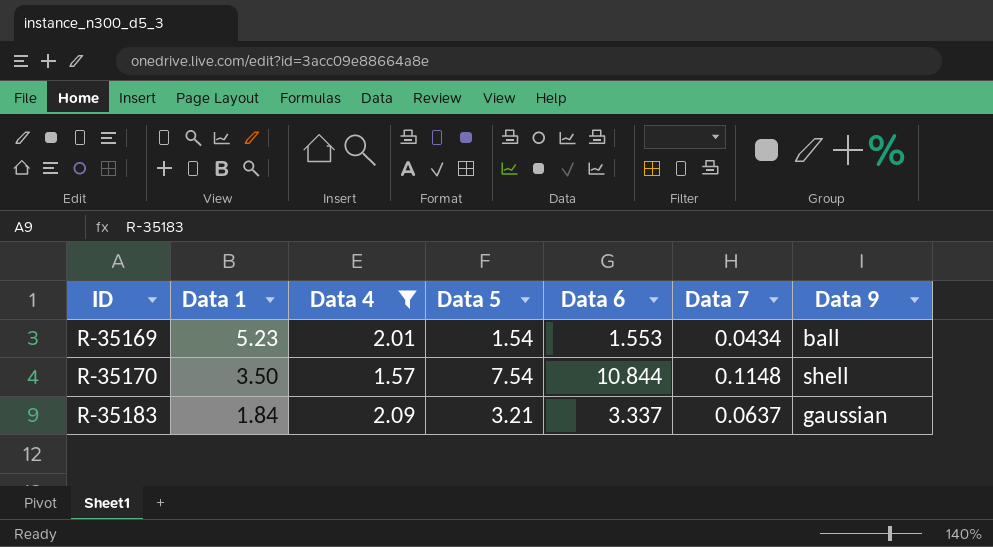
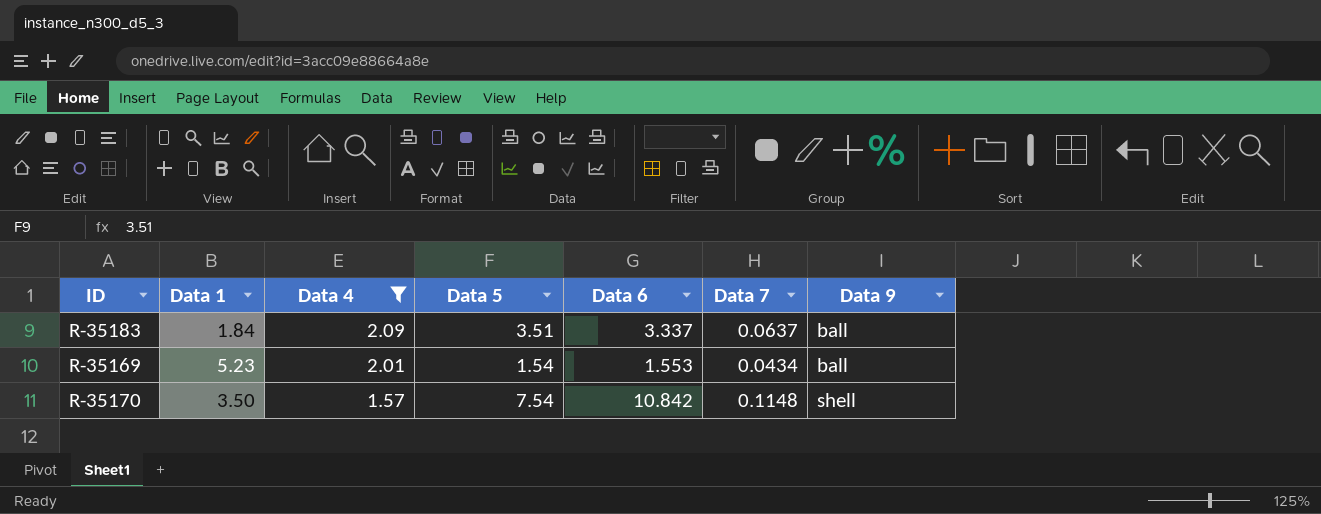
row order: ID ascending -> Data 4 descending
R-35183 | Data 5: 3.21 -> 3.51
R-35183 | Data 9: gaussian -> ball
R-35170 | Data 6: 10.844 -> 10.842

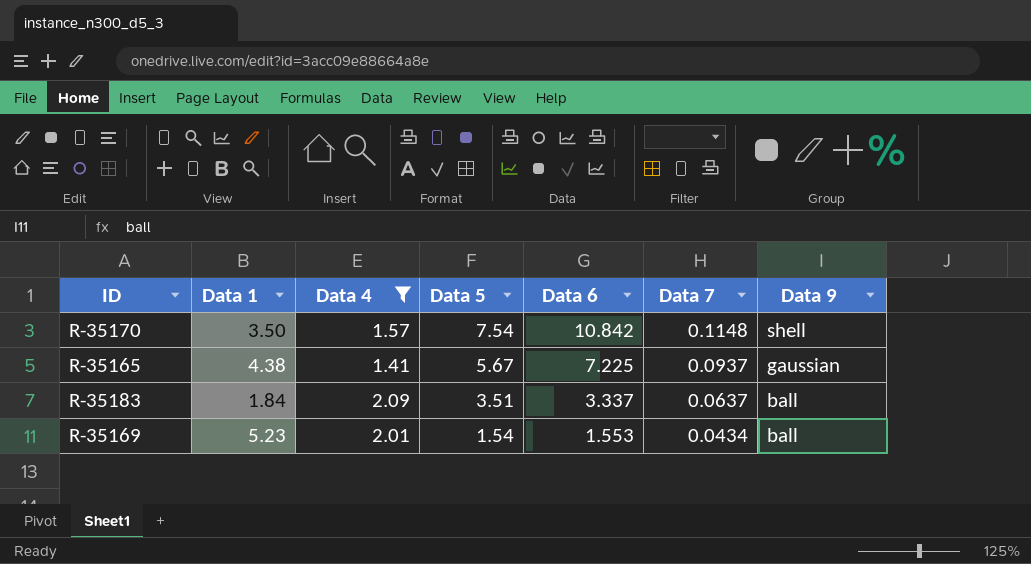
row order: Data 4 descending -> Data 5 descending
row R-35165: none -> 4.38 | 1.41 | 5.67 | 7.225 | 0.0937 | gaussian

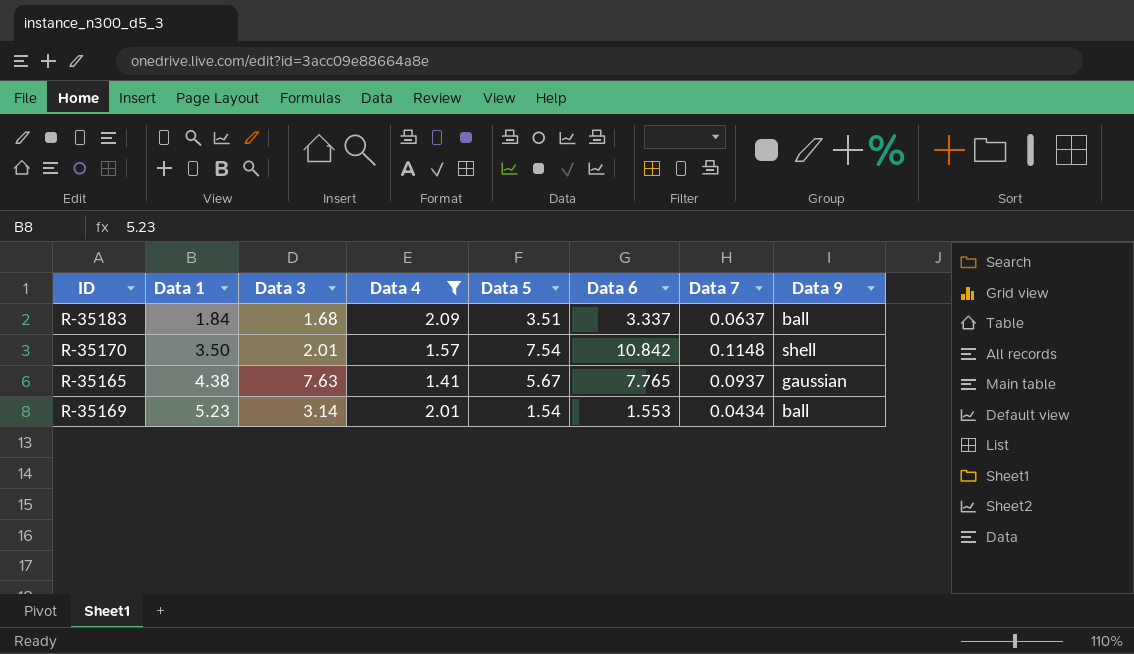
row order: Data 5 descending -> Data 1 ascending
column Data 3 | position: none -> 3
R-35165 | Data 6: 7.225 -> 7.765

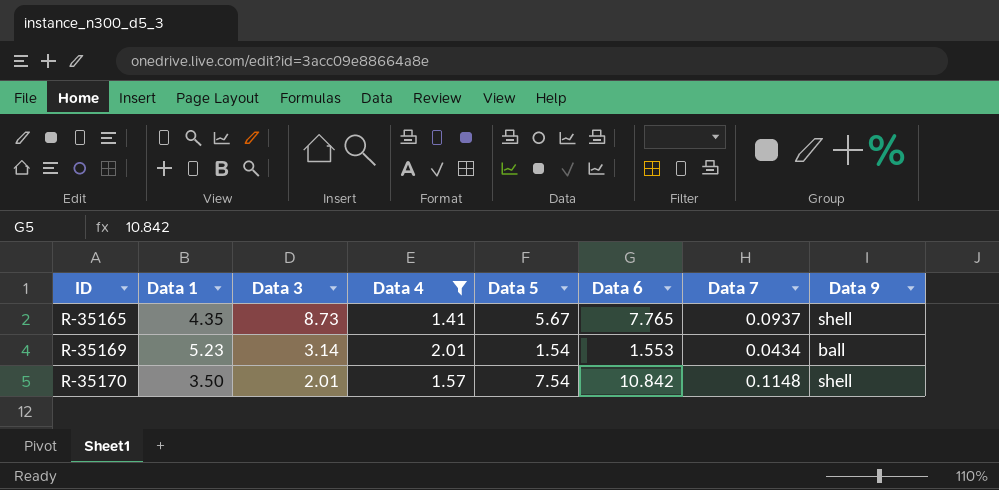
row order: Data 1 ascending -> ID ascending
row R-35183: 1.84 | 1.68 | 2.09 | 3.51 | 3.337 | 0.0637 | ball -> none
R-35165 | Data 1: 4.38 -> 4.35
R-35165 | Data 3: 7.63 -> 8.73
R-35165 | Data 9: gaussian -> shell

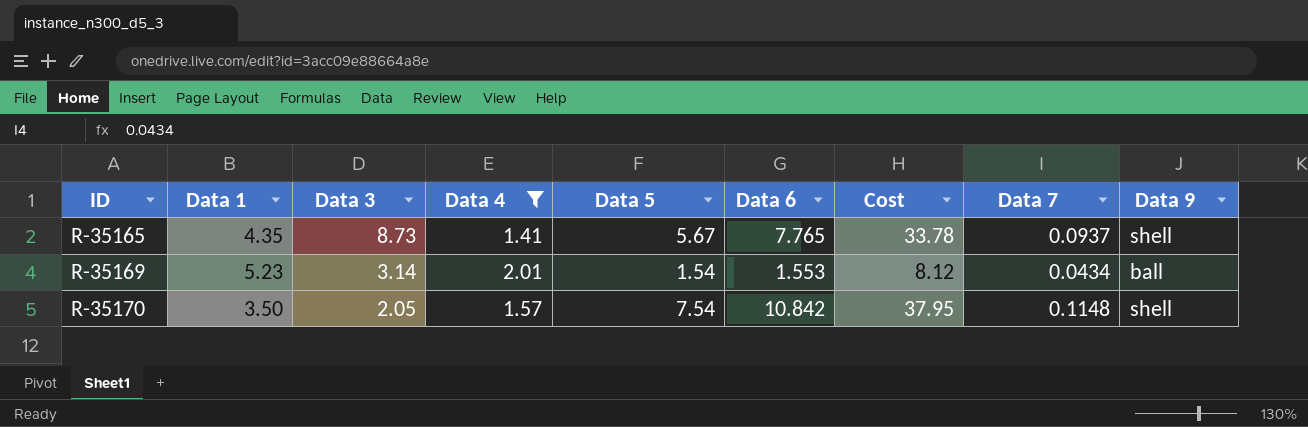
column Cost | formula: none -> [Data 1] * [Data 6]
R-35170 | Data 3: 2.01 -> 2.05

